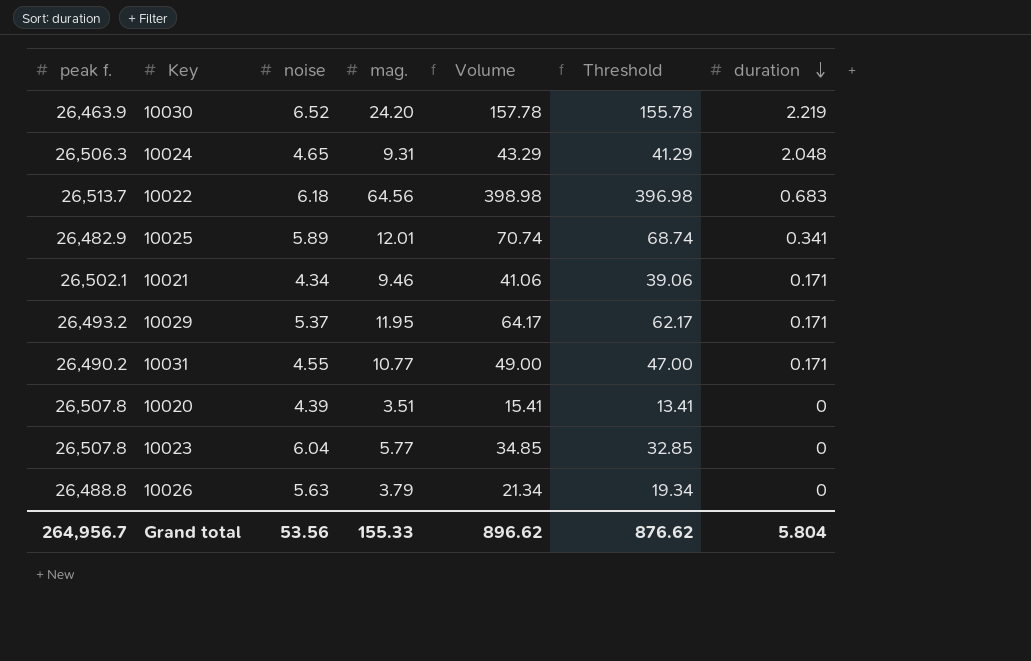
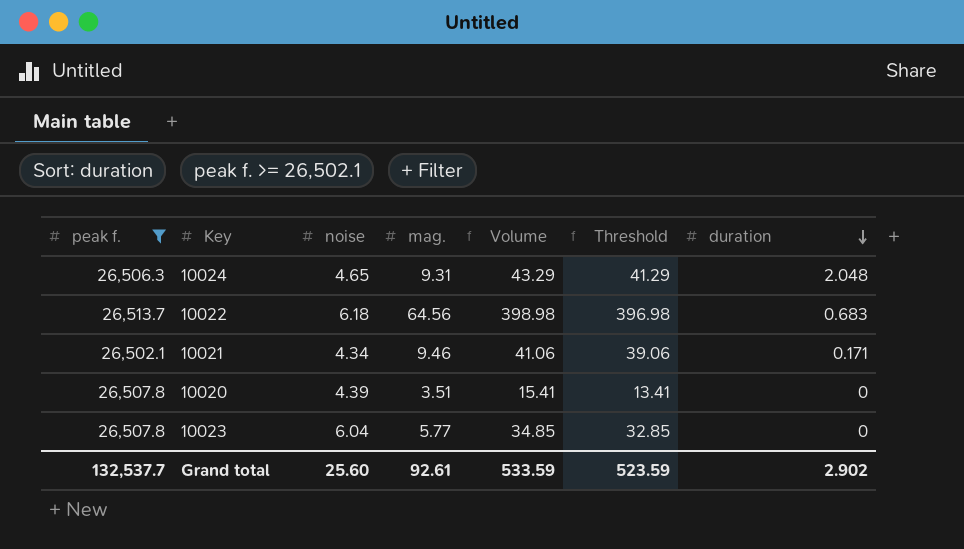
filter: none -> peak f. >= 26,502.1
Grand total | peak f.: 264,956.7 -> 132,537.7
Grand total | noise: 53.56 -> 25.60
Grand total | mag.: 155.33 -> 92.61
Grand total | Volume: 896.62 -> 533.59
Grand total | Threshold: 876.62 -> 523.59
Grand total | duration: 5.804 -> 2.902

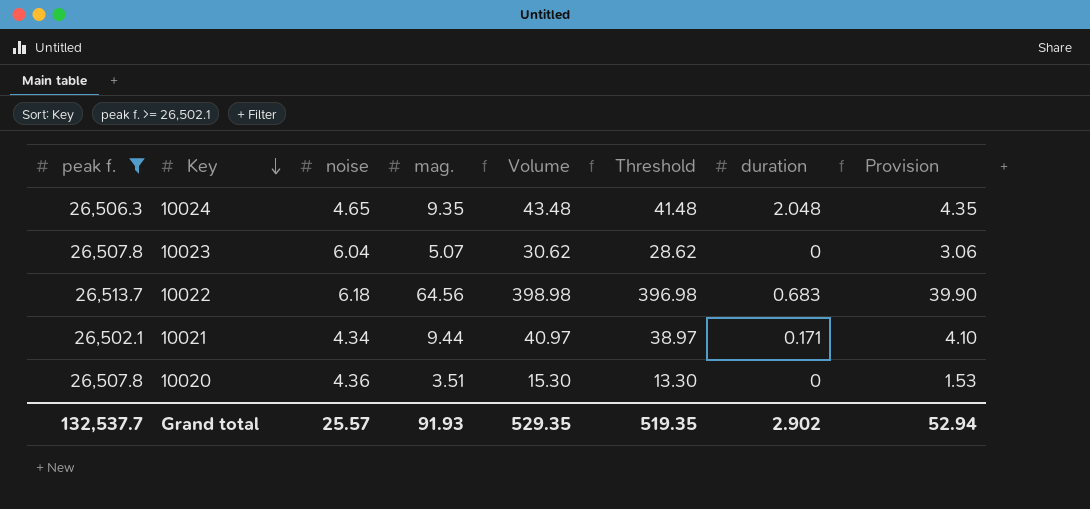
row order: duration descending -> Key descending
column Provision | formula: none -> [Volume] * 0.1
10024 | mag.: 9.31 -> 9.35
10024 | Volume: 43.29 -> 43.48
10024 | Threshold: 41.29 -> 41.48
10023 | mag.: 5.77 -> 5.07
10023 | Volume: 34.85 -> 30.62
10023 | Threshold: 32.85 -> 28.62
10021 | mag.: 9.46 -> 9.44
10021 | Volume: 41.06 -> 40.97
10021 | Threshold: 39.06 -> 38.97
10020 | noise: 4.39 -> 4.36
10020 | Volume: 15.41 -> 15.30
10020 | Threshold: 13.41 -> 13.30
Grand total | noise: 25.60 -> 25.57
Grand total | mag.: 92.61 -> 91.93
Grand total | Volume: 533.59 -> 529.35
Grand total | Threshold: 523.59 -> 519.35

